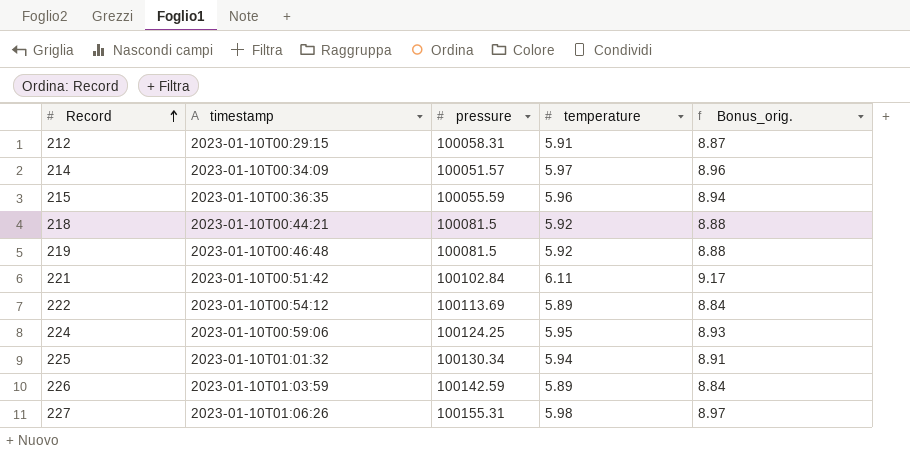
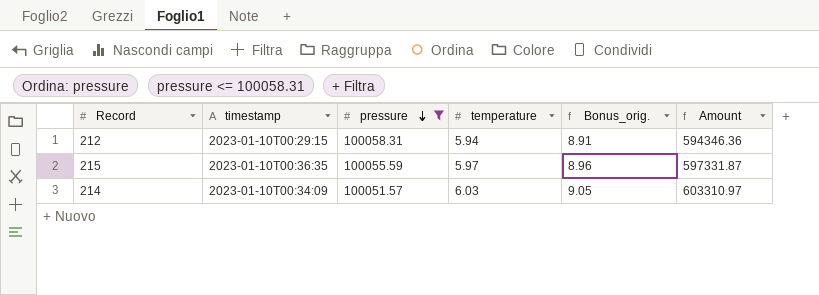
filter: none -> pressure <= 100058.31
row order: Record ascending -> pressure descending
column Amount | formula: none -> [pressure] * [temperature]
212 | temperature: 5.91 -> 5.94
212 | Bonus_orig.: 8.87 -> 8.91
215 | temperature: 5.96 -> 5.97
215 | Bonus_orig.: 8.94 -> 8.96
214 | temperature: 5.97 -> 6.03
214 | Bonus_orig.: 8.96 -> 9.05

